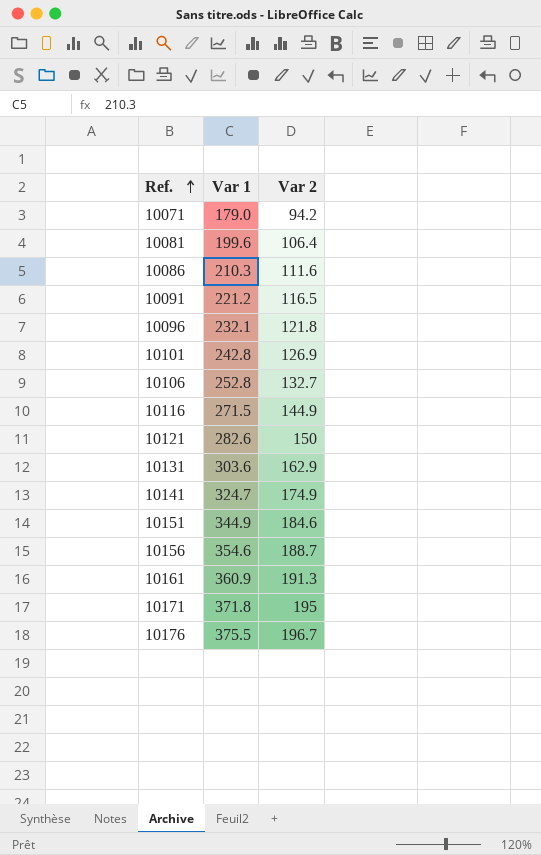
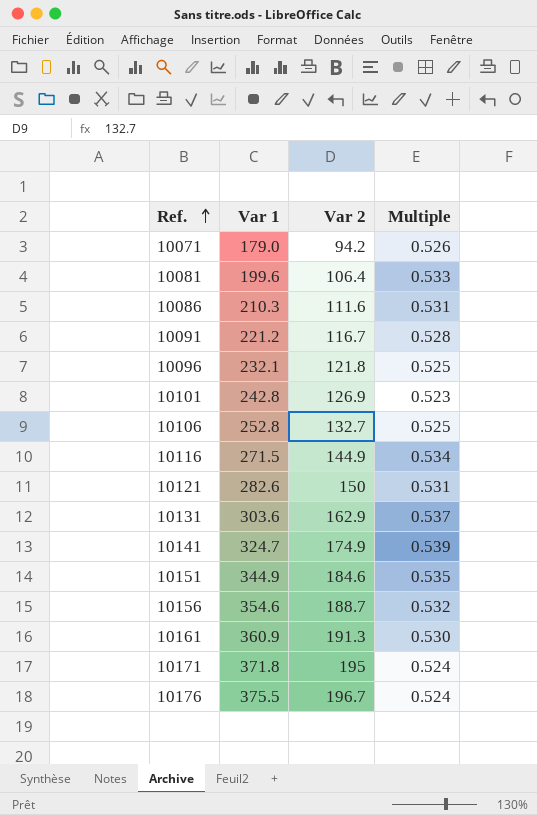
column Multiple | formula: none -> [Var 2] / [Var 1]
10091 | Var 2: 116.5 -> 116.7

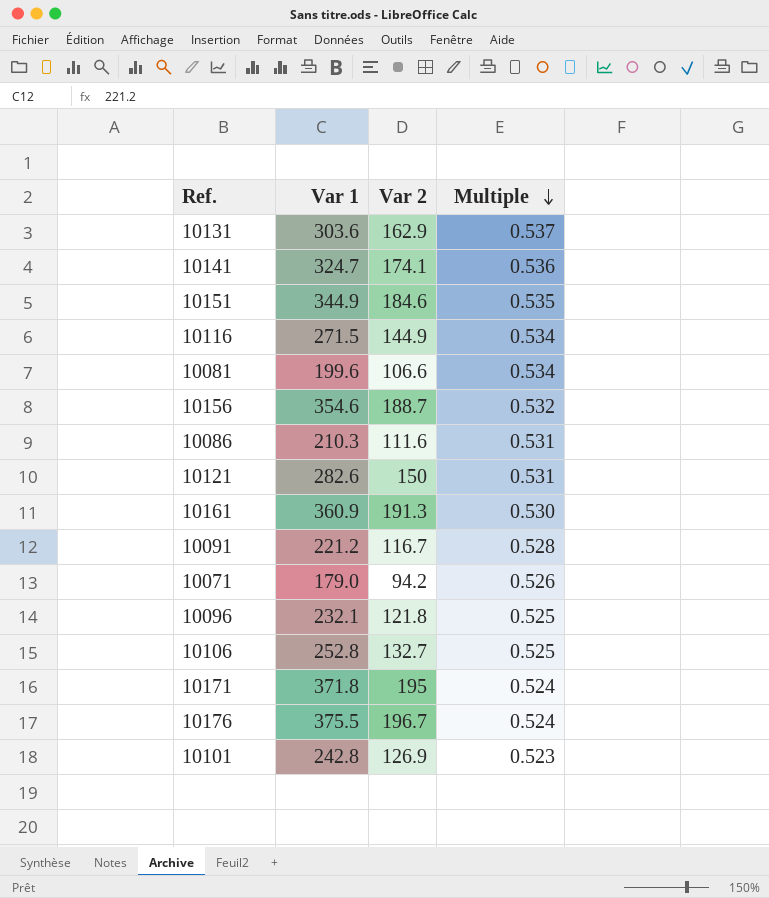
row order: Ref. ascending -> Multiple descending
10141 | Var 2: 174.9 -> 174.1
10141 | Multiple: 0.539 -> 0.536
10081 | Var 2: 106.4 -> 106.6
10081 | Multiple: 0.533 -> 0.534

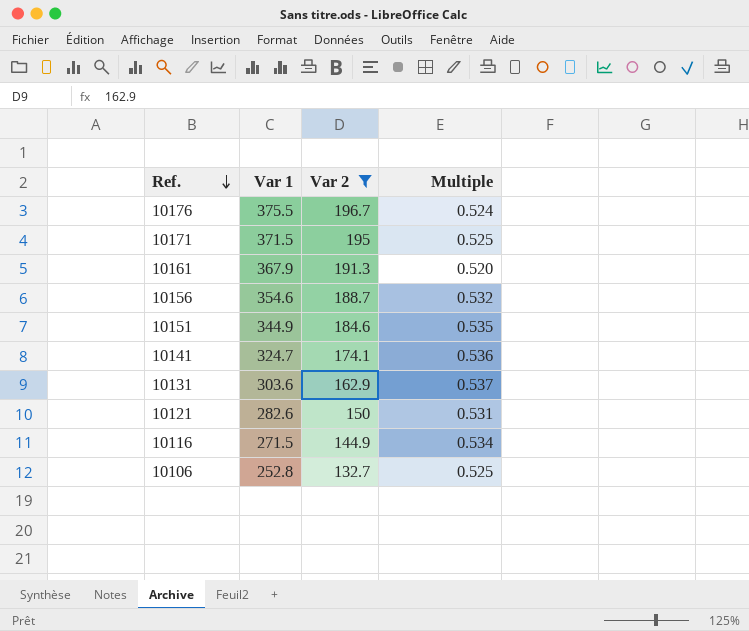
filter: none -> Var 2 >= 132.7
row order: Multiple descending -> Ref. descending
10171 | Var 1: 371.8 -> 371.5
10171 | Multiple: 0.524 -> 0.525
10161 | Var 1: 360.9 -> 367.9
10161 | Multiple: 0.530 -> 0.520

